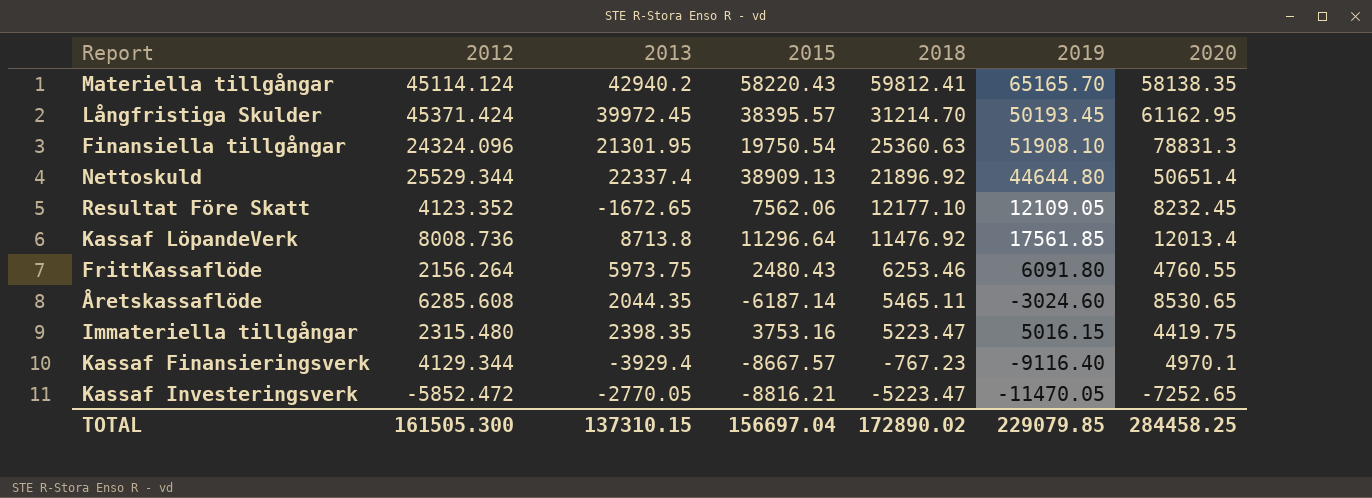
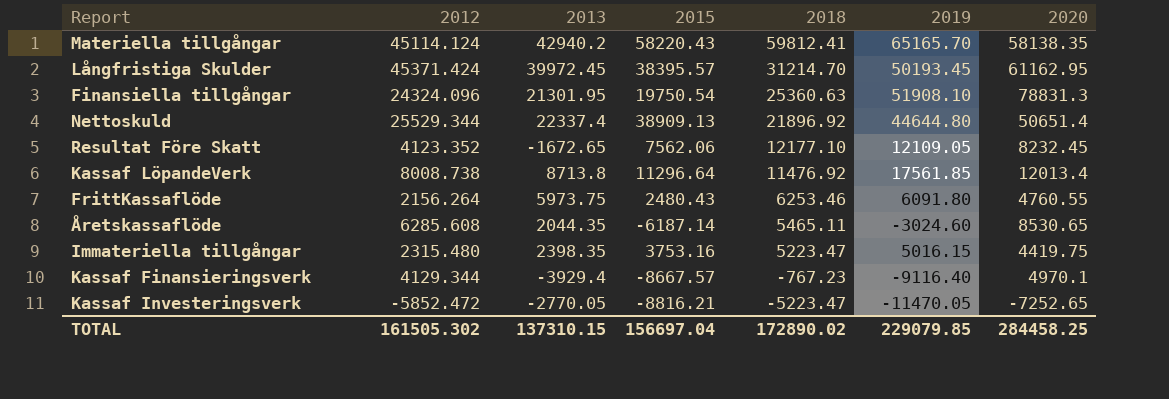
Kassaf LöpandeVerk | 2012: 8008.736 -> 8008.738
TOTAL | 2012: 161505.300 -> 161505.302

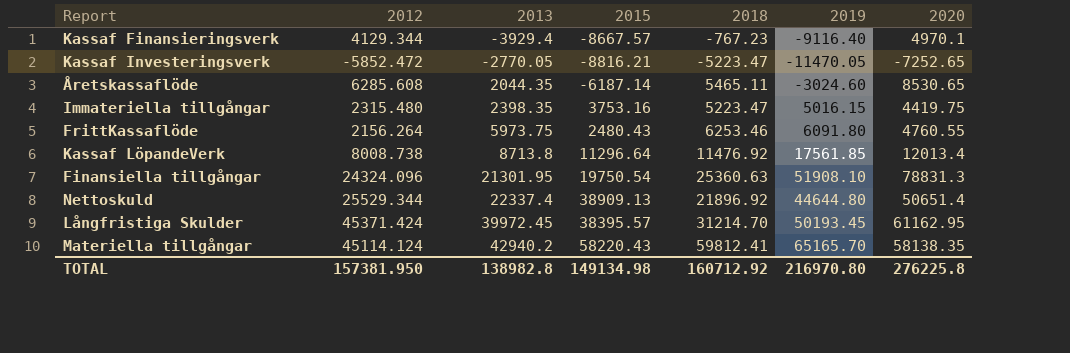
row order: 2018 descending -> 2013 ascending
row Resultat Före Skatt: 4123.352 | -1672.65 | 7562.06 | 12177.10 | 12109.05 | 8232.45 -> none
TOTAL | 2012: 161505.302 -> 157381.950
TOTAL | 2013: 137310.15 -> 138982.8
TOTAL | 2015: 156697.04 -> 149134.98
TOTAL | 2018: 172890.02 -> 160712.92
TOTAL | 2019: 229079.85 -> 216970.80
TOTAL | 2020: 284458.25 -> 276225.8

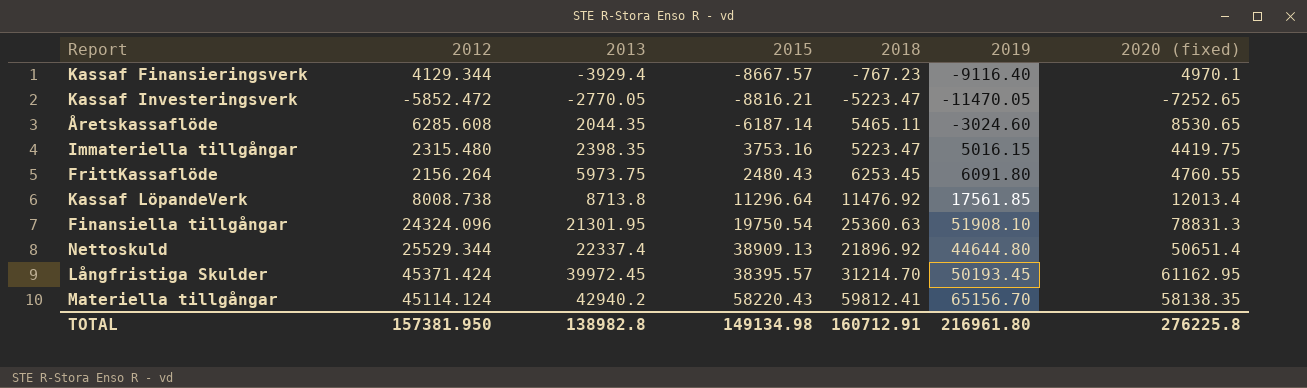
column name: 2020 -> 2020 (fixed)
FrittKassaflöde | 2018: 6253.46 -> 6253.45
Materiella tillgångar | 2019: 65165.70 -> 65156.70
TOTAL | 2018: 160712.92 -> 160712.91
TOTAL | 2019: 216970.80 -> 216961.80

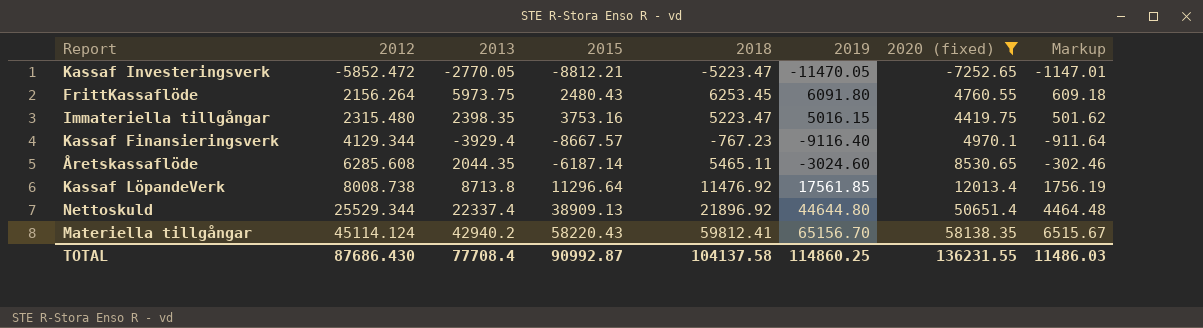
filter: none -> 2020 (fixed) <= 58138.35
row order: 2013 ascending -> 2012 ascending
column Markup | formula: none -> [2019] * 0.1
Kassaf Investeringsverk | 2015: -8816.21 -> -8812.21
TOTAL | 2012: 157381.950 -> 87686.430
TOTAL | 2013: 138982.8 -> 77708.4
TOTAL | 2015: 149134.98 -> 90992.87
TOTAL | 2018: 160712.91 -> 104137.58
TOTAL | 2019: 216961.80 -> 114860.25
TOTAL | 2020 (fixed): 276225.8 -> 136231.55

